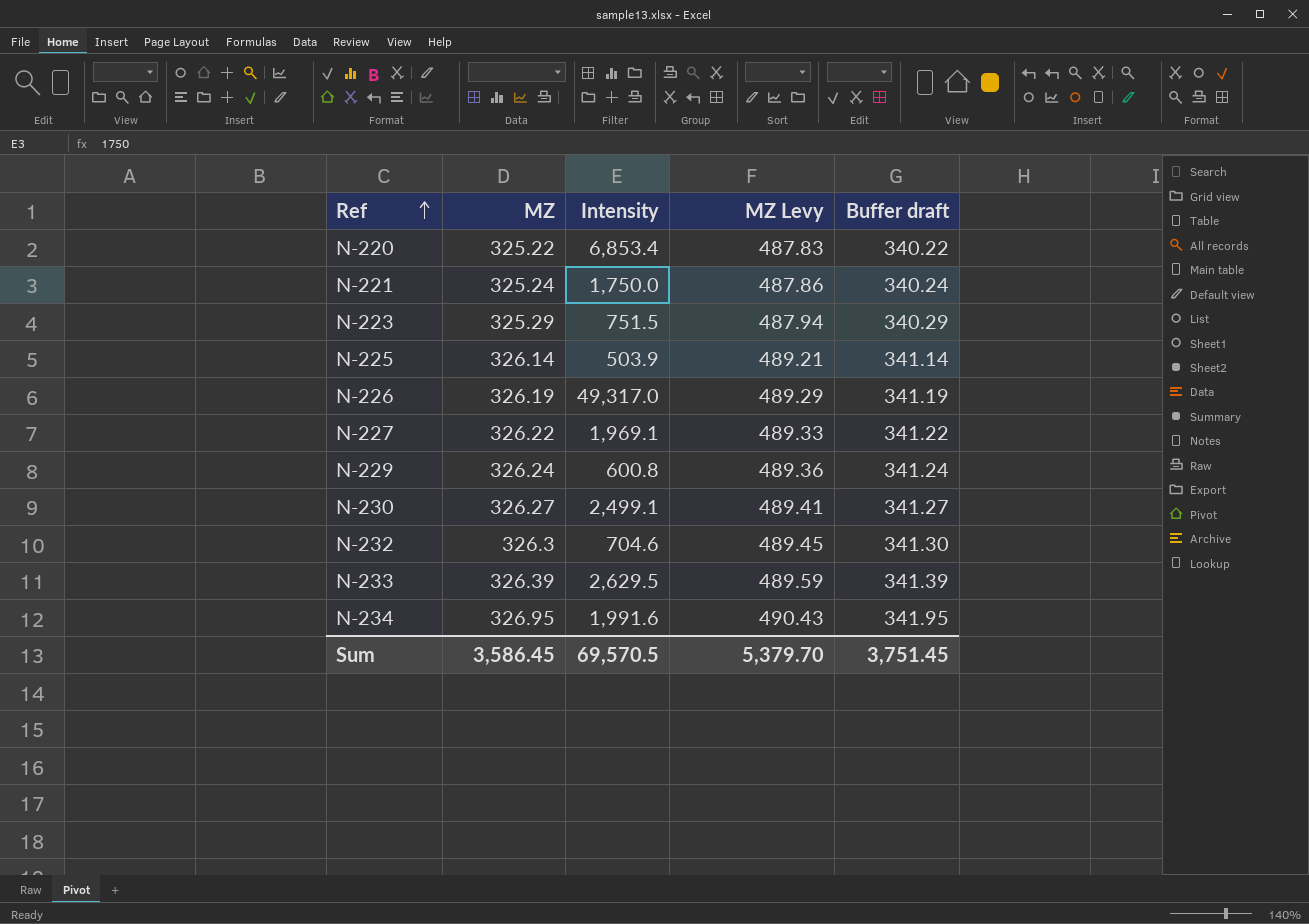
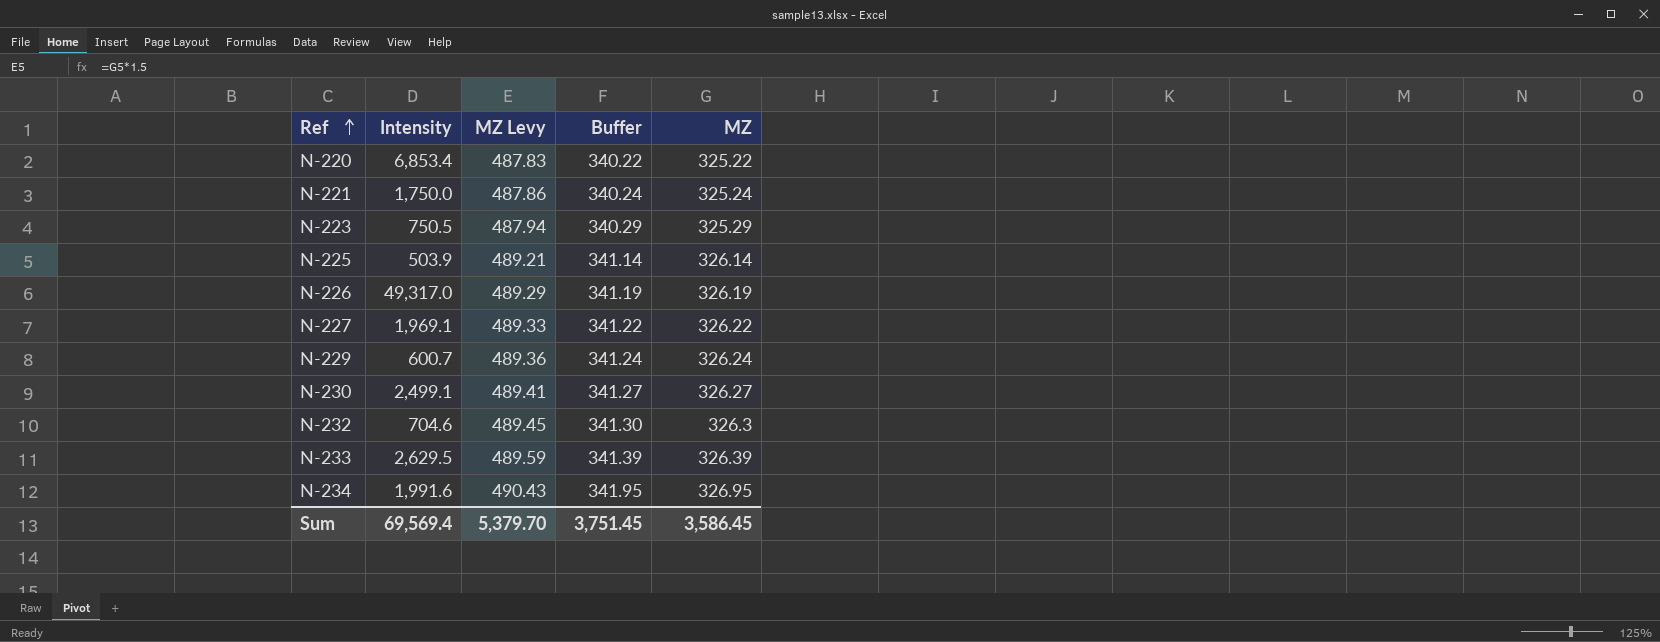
column name: Buffer draft -> Buffer
column MZ | position: 2 -> 5
N-223 | Intensity: 751.5 -> 750.5
N-229 | Intensity: 600.8 -> 600.7
Sum | Intensity: 69,570.5 -> 69,569.4

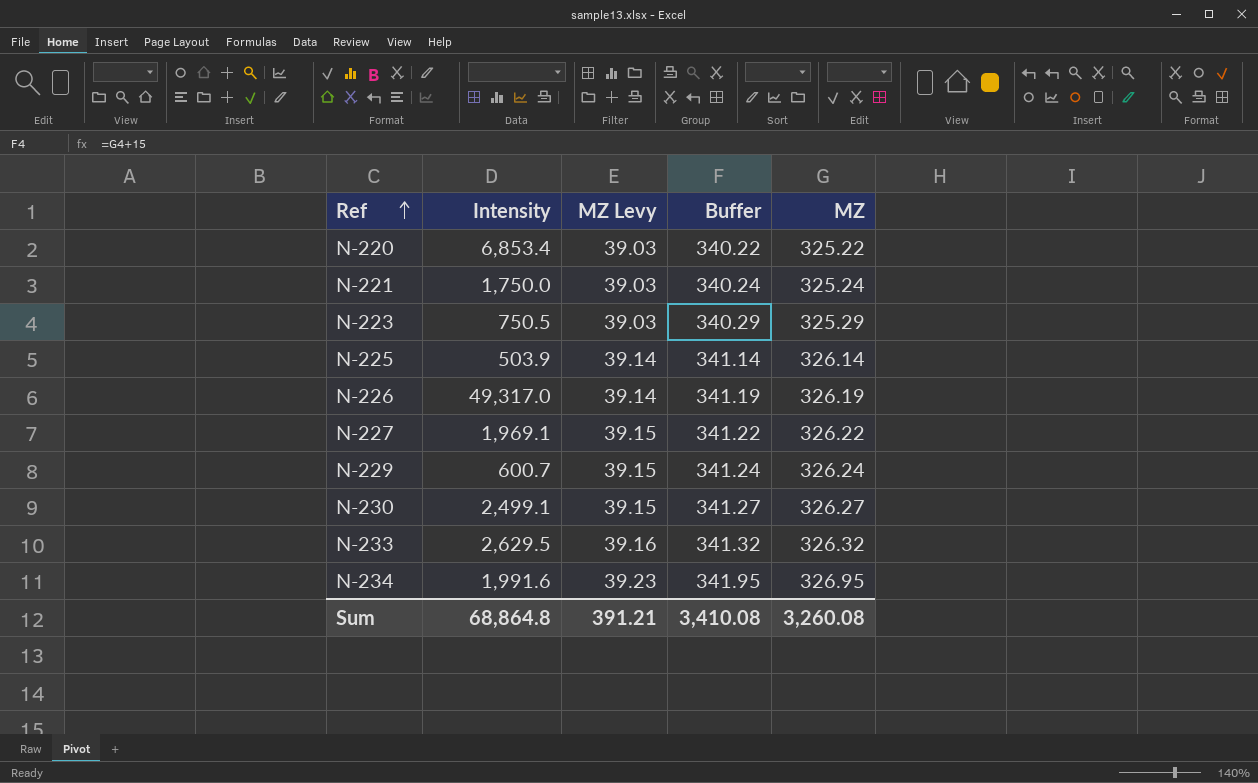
column MZ Levy | formula: [MZ] * 1.5 -> [MZ] * 0.12
row N-232: 704.6 | 489.45 | 341.30 | 326.3 -> none
N-233 | Buffer: 341.39 -> 341.32
N-233 | MZ: 326.39 -> 326.32
Sum | Intensity: 69,569.4 -> 68,864.8
Sum | MZ Levy: 5,379.70 -> 391.21
Sum | Buffer: 3,751.45 -> 3,410.08
Sum | MZ: 3,586.45 -> 3,260.08

